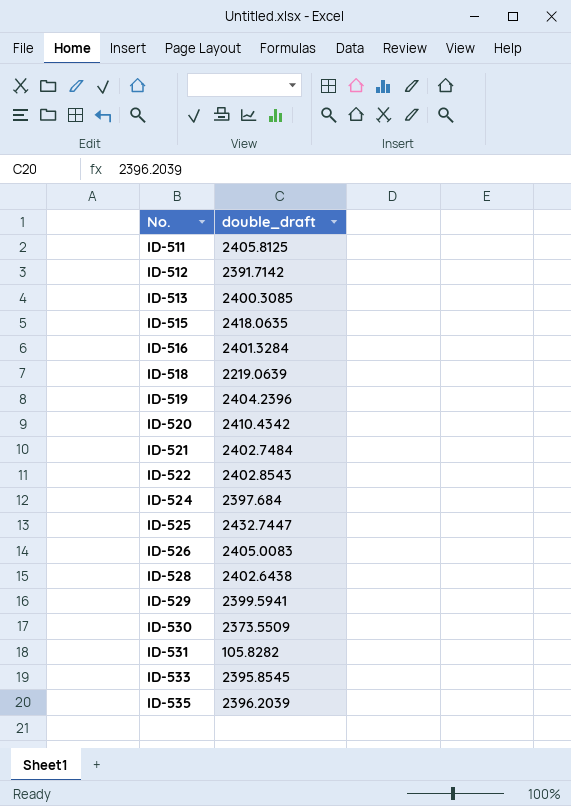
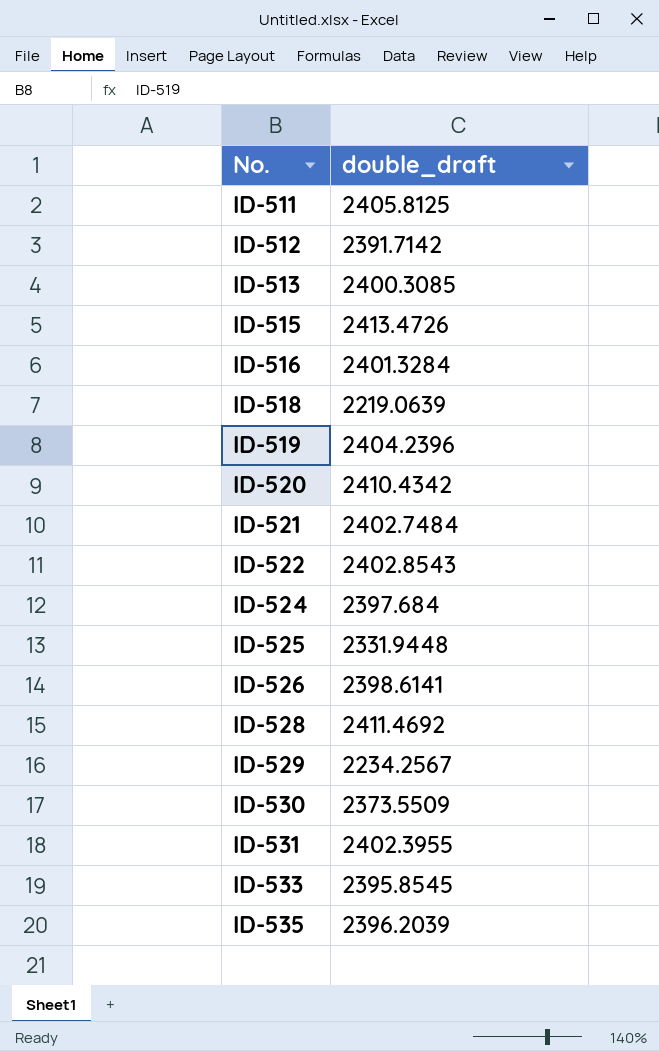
ID-515 | double_draft: 2418.0635 -> 2413.4726
ID-525 | double_draft: 2432.7447 -> 2331.9448
ID-526 | double_draft: 2405.0083 -> 2398.6141
ID-528 | double_draft: 2402.6438 -> 2411.4692
ID-529 | double_draft: 2399.5941 -> 2234.2567
ID-531 | double_draft: 105.8282 -> 2402.3955

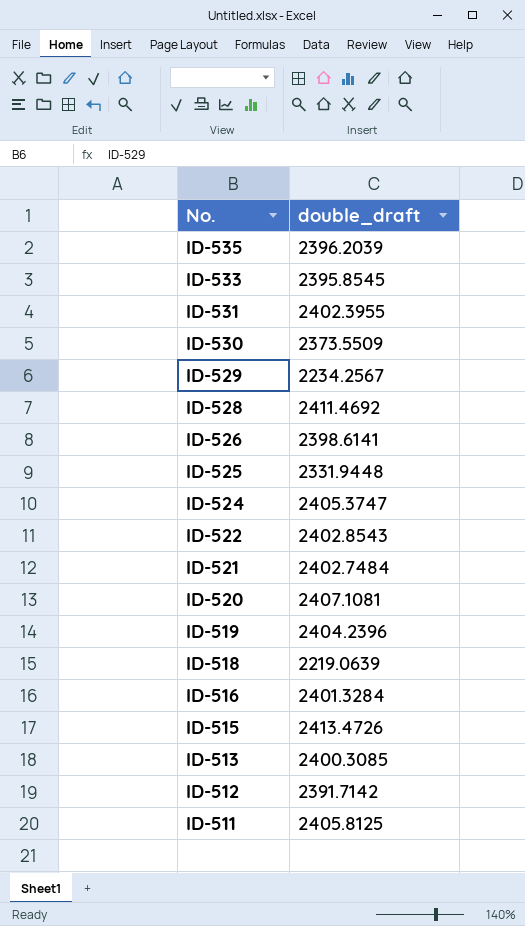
row order: No. ascending -> No. descending
ID-524 | double_draft: 2397.684 -> 2405.3747
ID-520 | double_draft: 2410.4342 -> 2407.1081

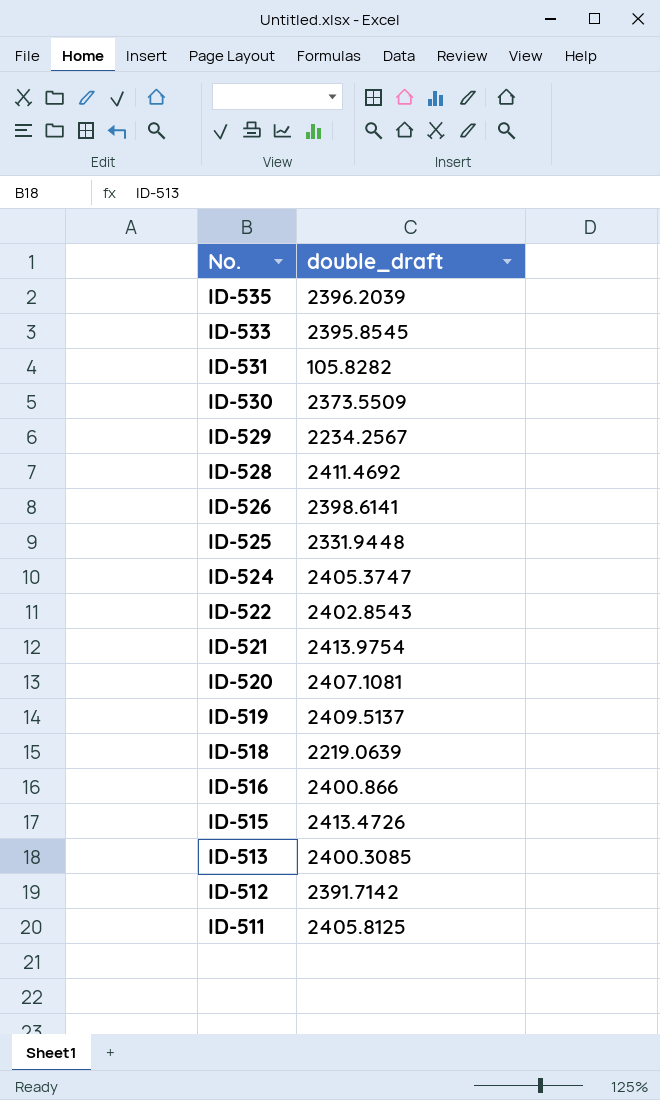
ID-531 | double_draft: 2402.3955 -> 105.8282
ID-521 | double_draft: 2402.7484 -> 2413.9754
ID-519 | double_draft: 2404.2396 -> 2409.5137
ID-516 | double_draft: 2401.3284 -> 2400.866

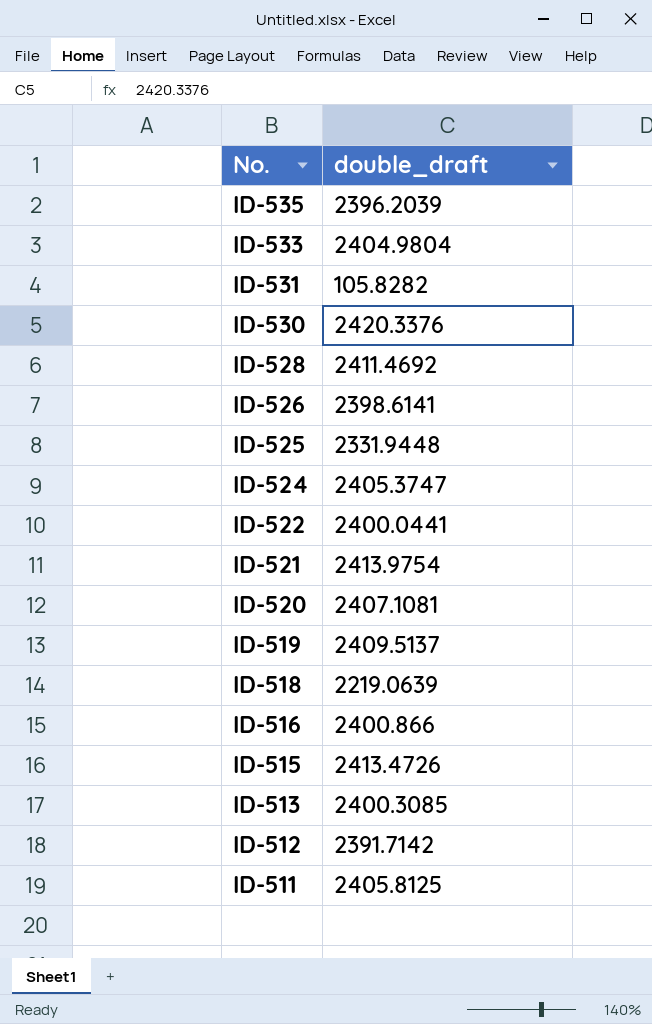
row ID-529: 2234.2567 -> none
ID-533 | double_draft: 2395.8545 -> 2404.9804
ID-530 | double_draft: 2373.5509 -> 2420.3376
ID-522 | double_draft: 2402.8543 -> 2400.0441

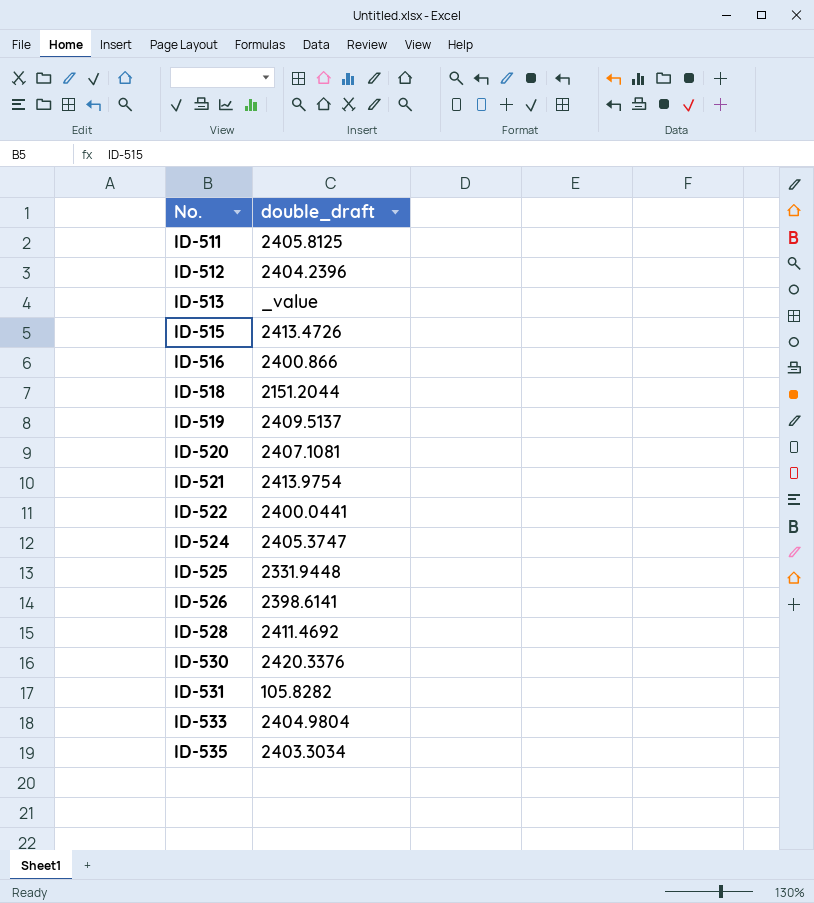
row order: No. descending -> No. ascending
ID-512 | double_draft: 2391.7142 -> 2404.2396
ID-513 | double_draft: 2400.3085 -> _value
ID-518 | double_draft: 2219.0639 -> 2151.2044
ID-535 | double_draft: 2396.2039 -> 2403.3034

